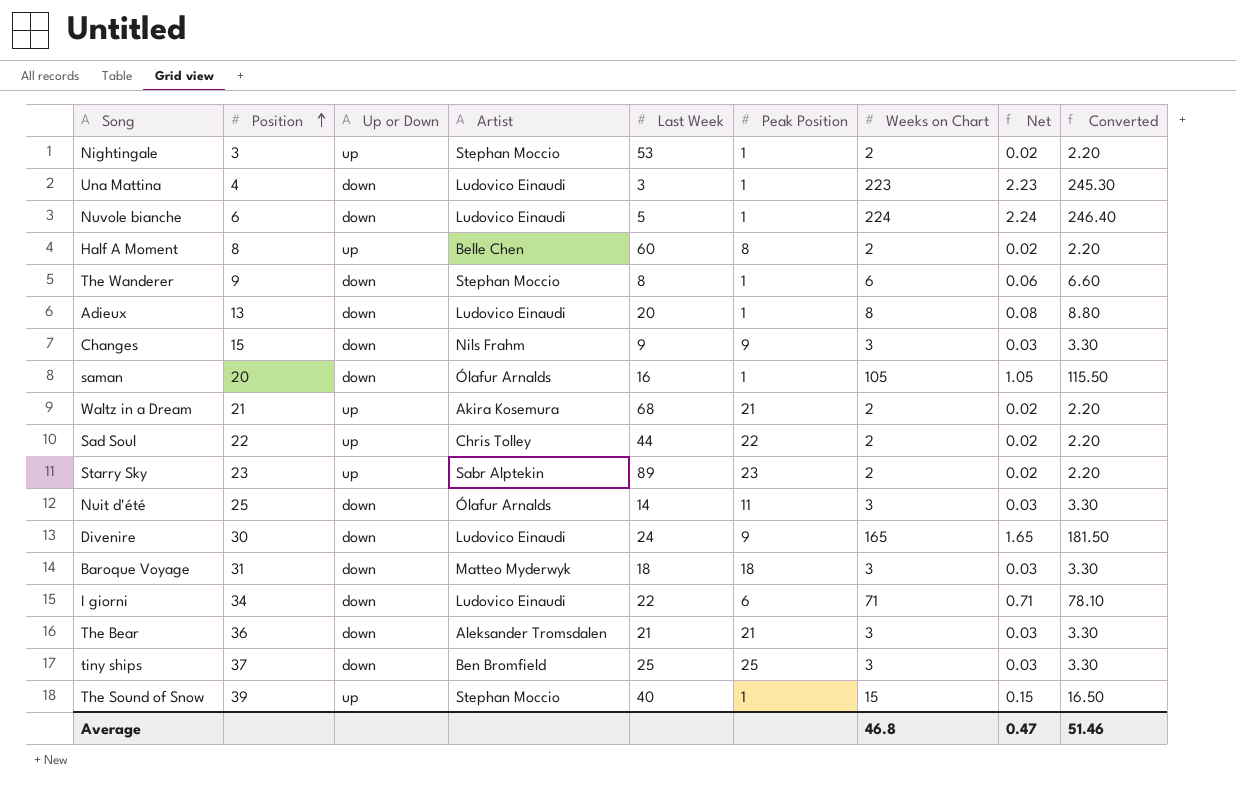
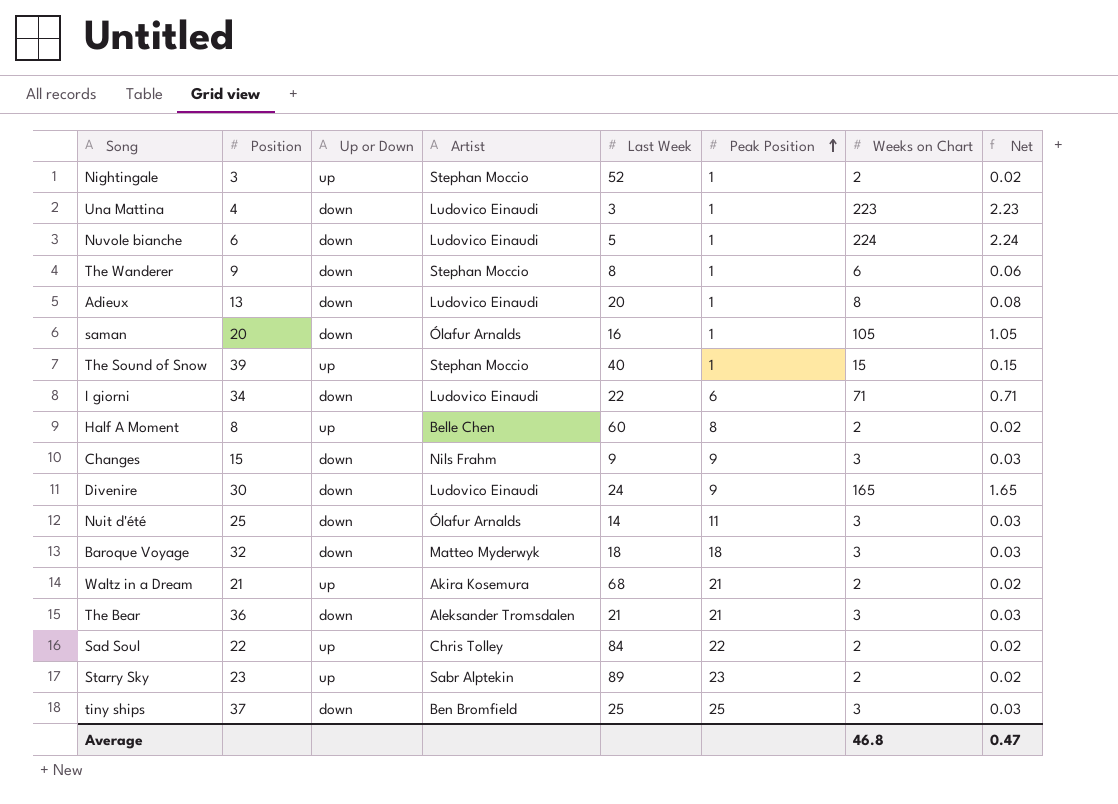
row order: Position ascending -> Peak Position ascending
column Converted | formula: [Weeks on Chart] * 1.1 -> none
Nightingale | Last Week: 53 -> 52
Baroque Voyage | Position: 31 -> 32
Sad Soul | Last Week: 44 -> 84

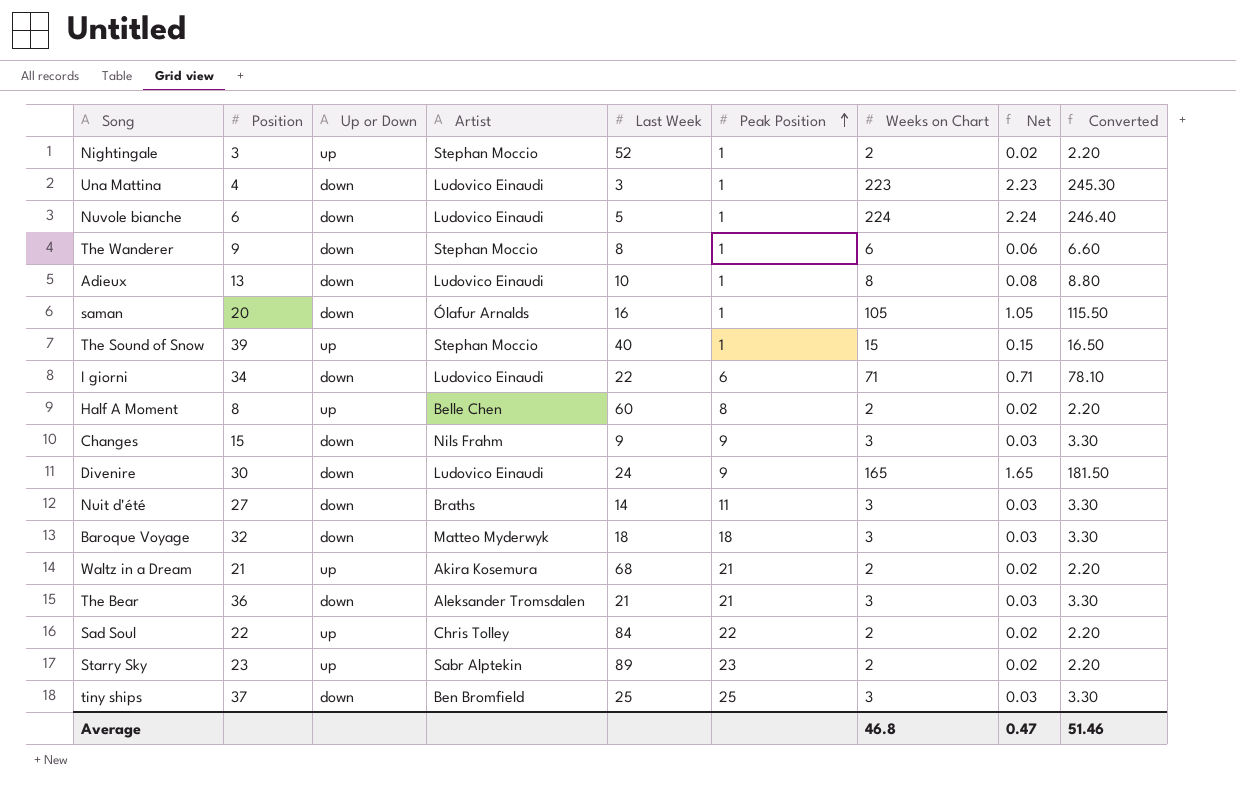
column Converted | formula: none -> [Weeks on Chart] * 1.1
Adieux | Last Week: 20 -> 10
Nuit d'été | Position: 25 -> 27
Nuit d'été | Artist: Ólafur Arnalds -> Braths

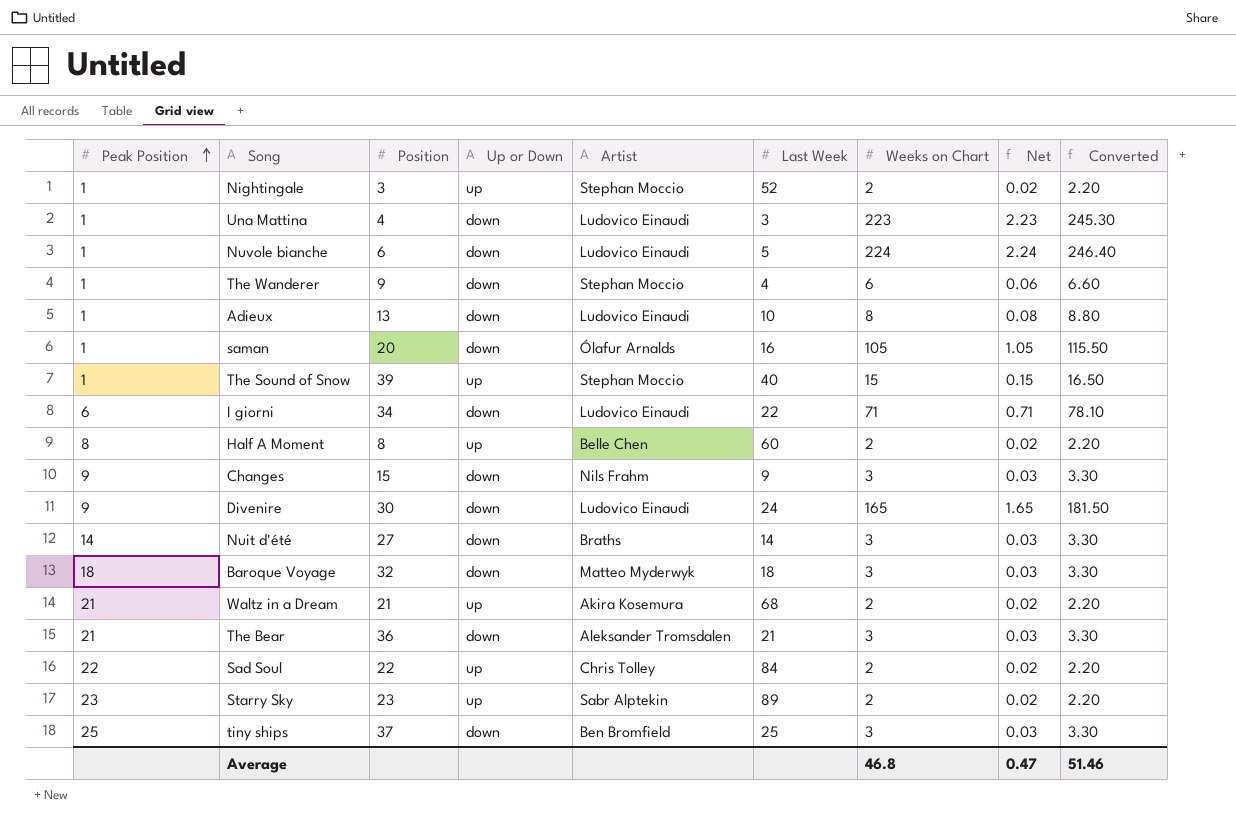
column Peak Position | position: 6 -> 1
The Wanderer | Last Week: 8 -> 4
Nuit d'été | Peak Position: 11 -> 14

